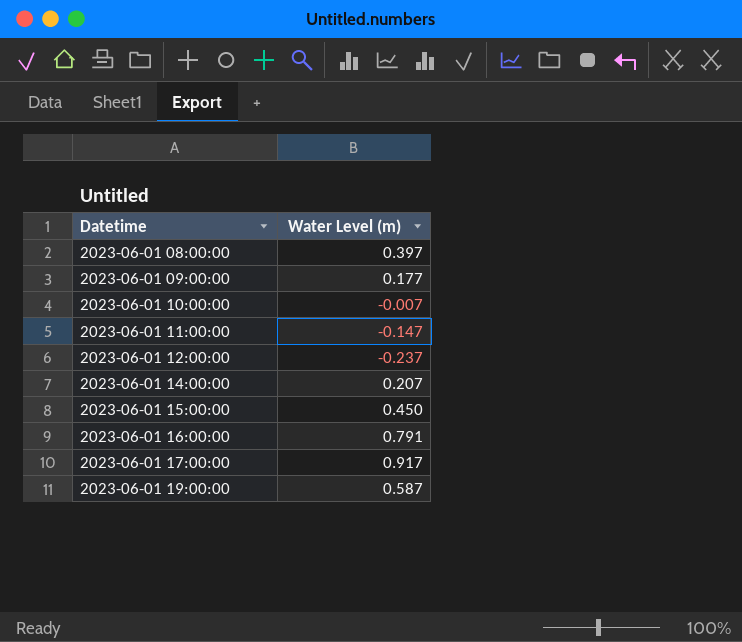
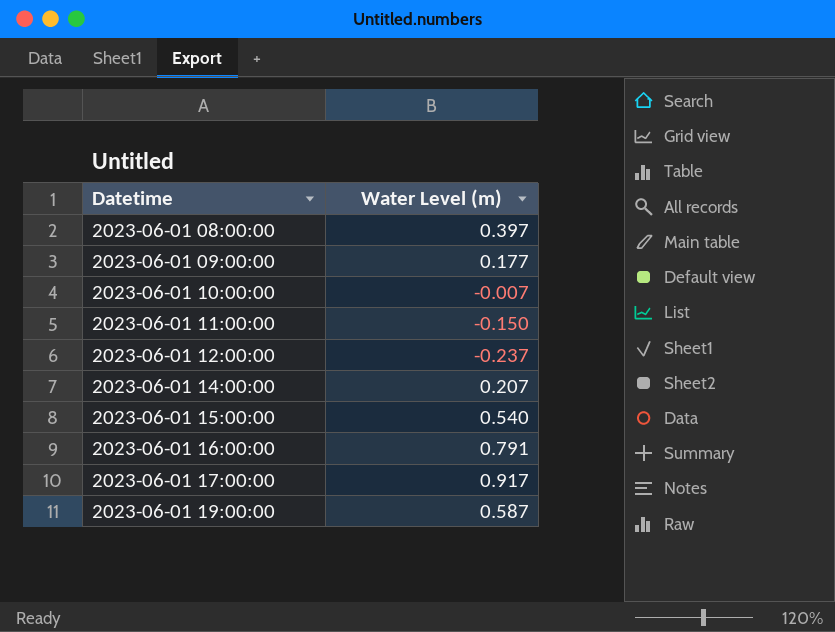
2023-06-01 11:00:00 | Water Level (m): -0.147 -> -0.150
2023-06-01 15:00:00 | Water Level (m): 0.450 -> 0.540

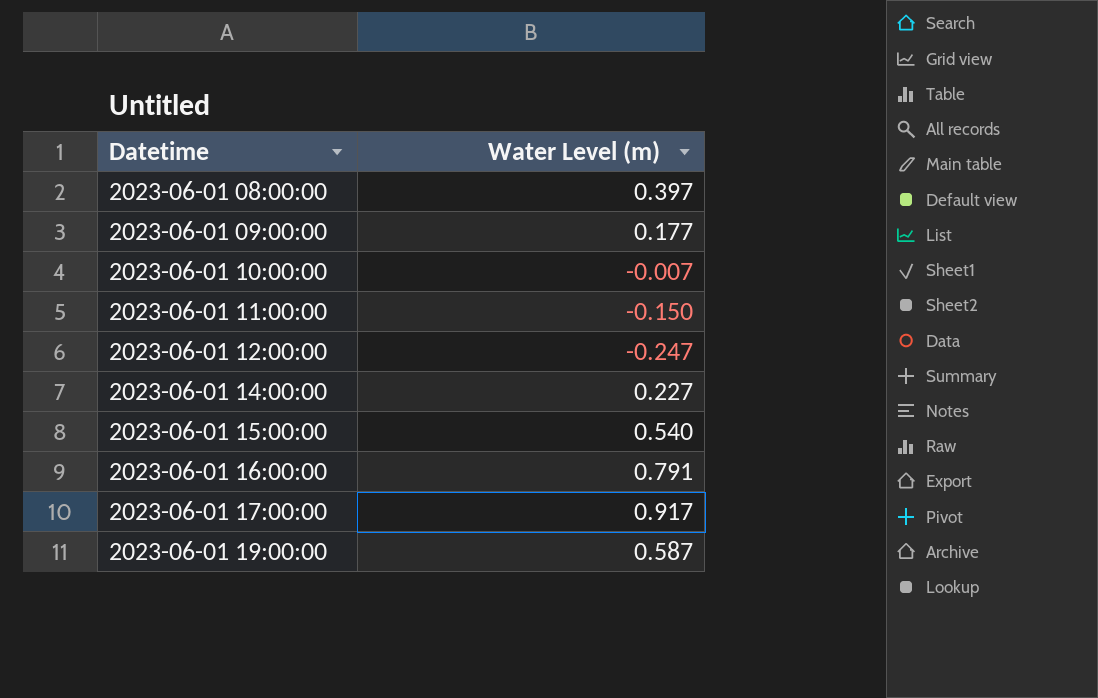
2023-06-01 12:00:00 | Water Level (m): -0.237 -> -0.247
2023-06-01 14:00:00 | Water Level (m): 0.207 -> 0.227

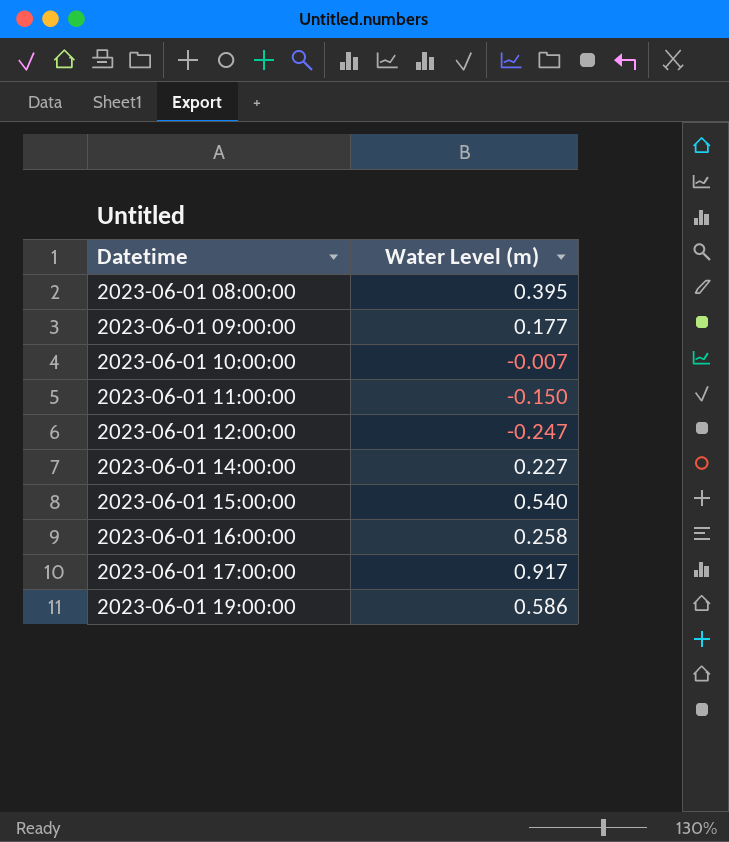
2023-06-01 08:00:00 | Water Level (m): 0.397 -> 0.395
2023-06-01 16:00:00 | Water Level (m): 0.791 -> 0.258
2023-06-01 19:00:00 | Water Level (m): 0.587 -> 0.586

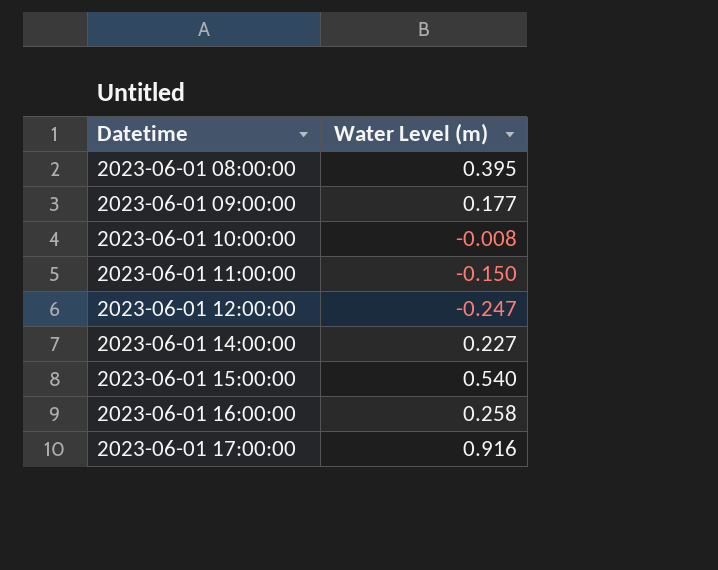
row 2023-06-01 19:00:00: 0.586 -> none
2023-06-01 10:00:00 | Water Level (m): -0.007 -> -0.008
2023-06-01 17:00:00 | Water Level (m): 0.917 -> 0.916

